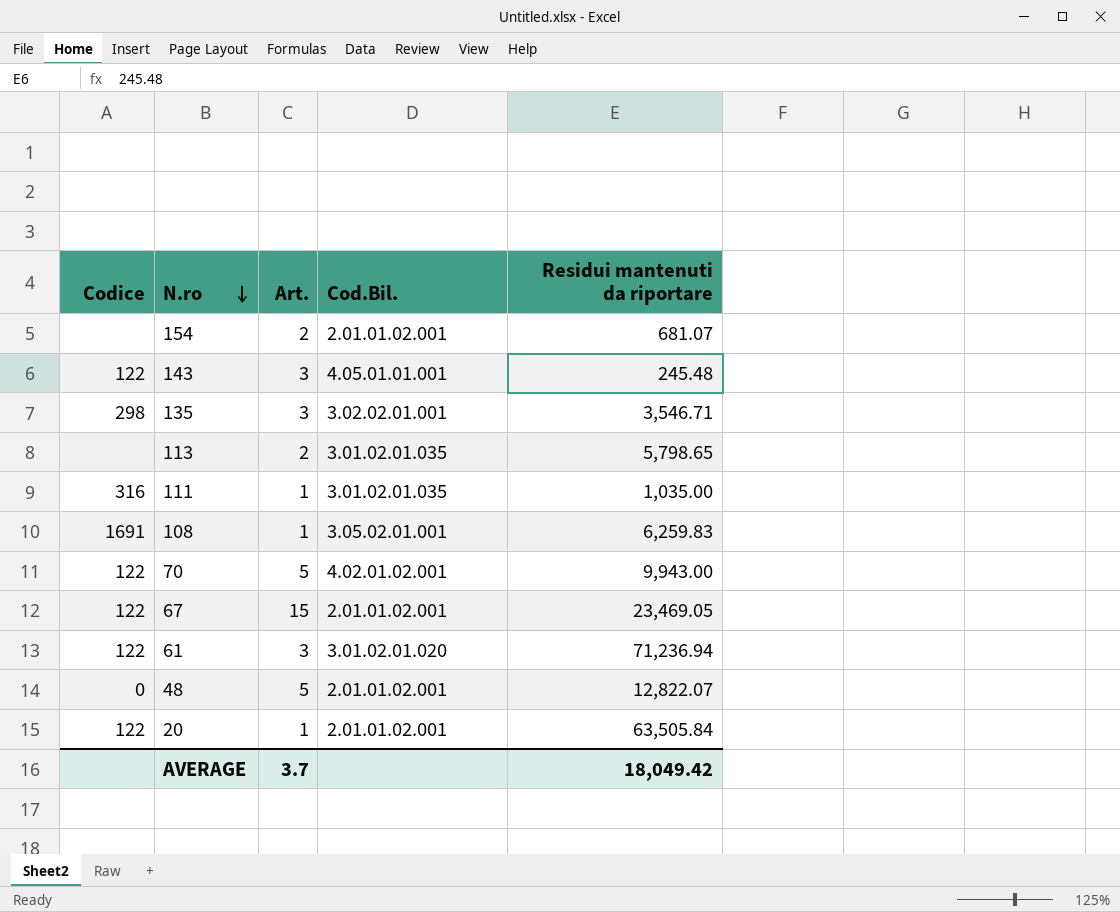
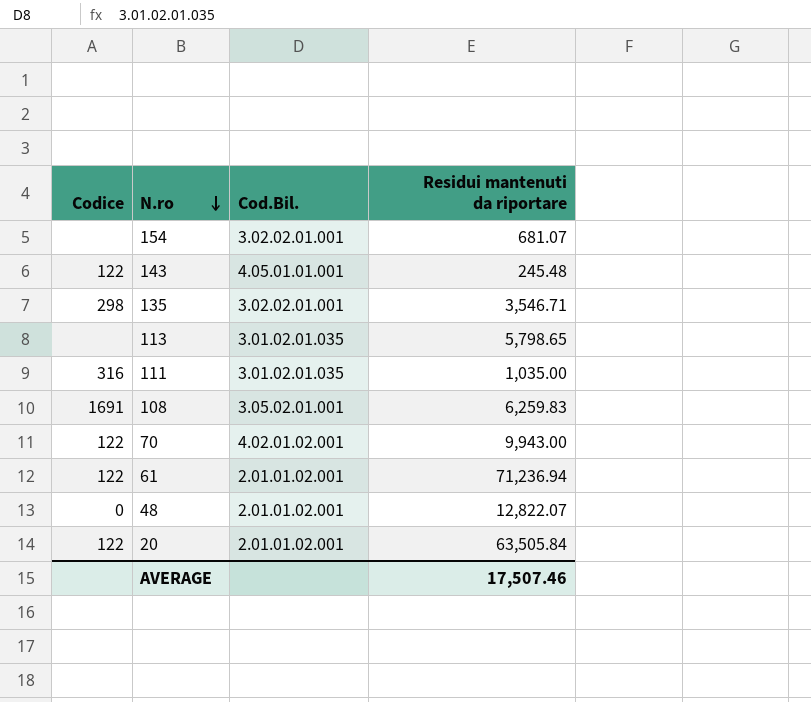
column Art. | position: 3 -> none
row 67: 122 | 15 | 2.01.01.02.001 | 23,469.05 -> none
154 | Cod.Bil.: 2.01.01.02.001 -> 3.02.02.01.001
61 | Cod.Bil.: 3.01.02.01.020 -> 2.01.01.02.001
AVERAGE | Residui mantenuti da riportare: 18,049.42 -> 17,507.46

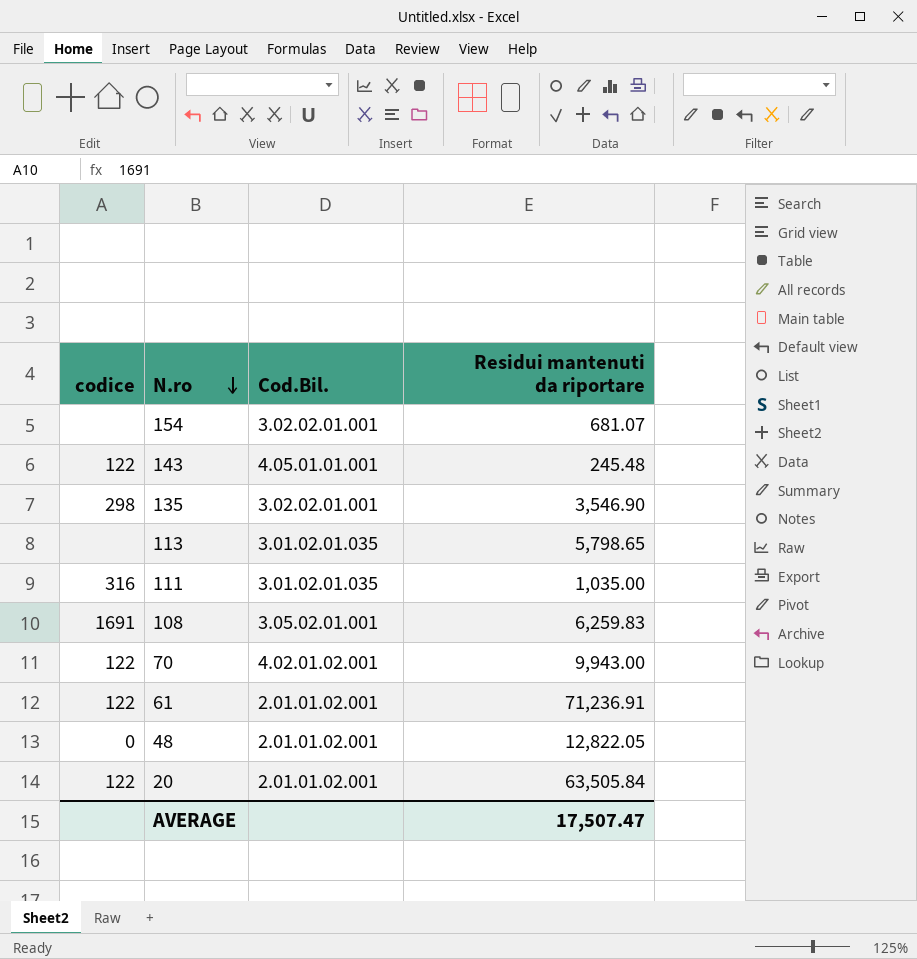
column name: Codice -> codice
135 | Residui mantenuti da riportare: 3,546.71 -> 3,546.90
61 | Residui mantenuti da riportare: 71,236.94 -> 71,236.91
48 | Residui mantenuti da riportare: 12,822.07 -> 12,822.05
AVERAGE | Residui mantenuti da riportare: 17,507.46 -> 17,507.47

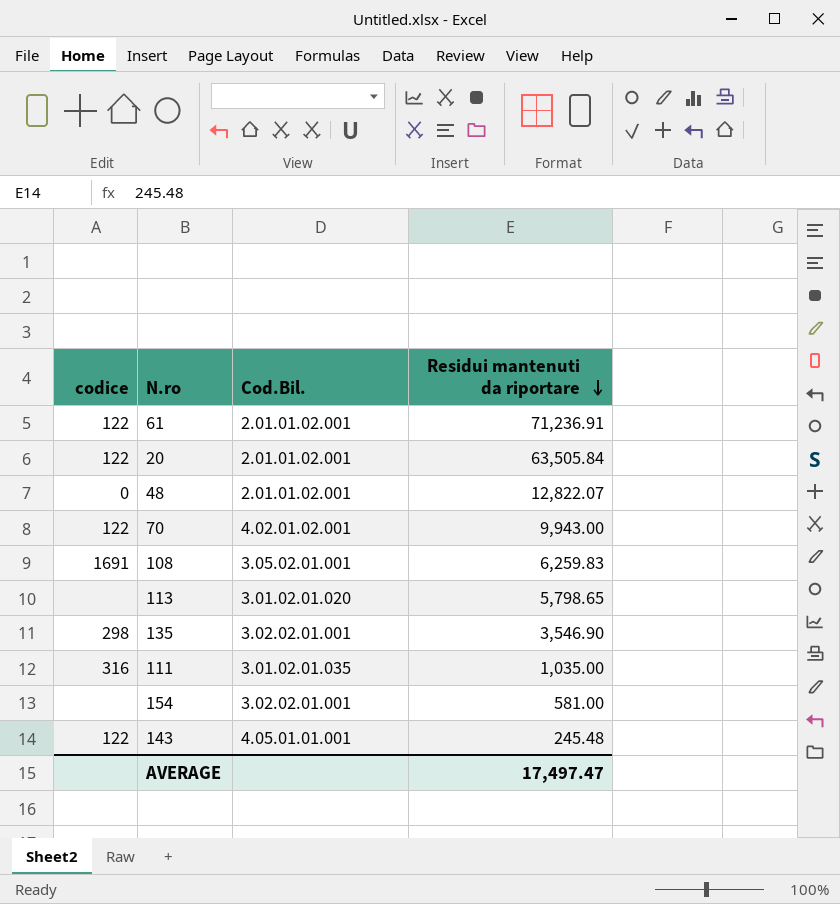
row order: N.ro descending -> Residui mantenuti da riportare descending
48 | Residui mantenuti da riportare: 12,822.05 -> 12,822.07
113 | Cod.Bil.: 3.01.02.01.035 -> 3.01.02.01.020
154 | Residui mantenuti da riportare: 681.07 -> 581.00
AVERAGE | Residui mantenuti da riportare: 17,507.47 -> 17,497.47

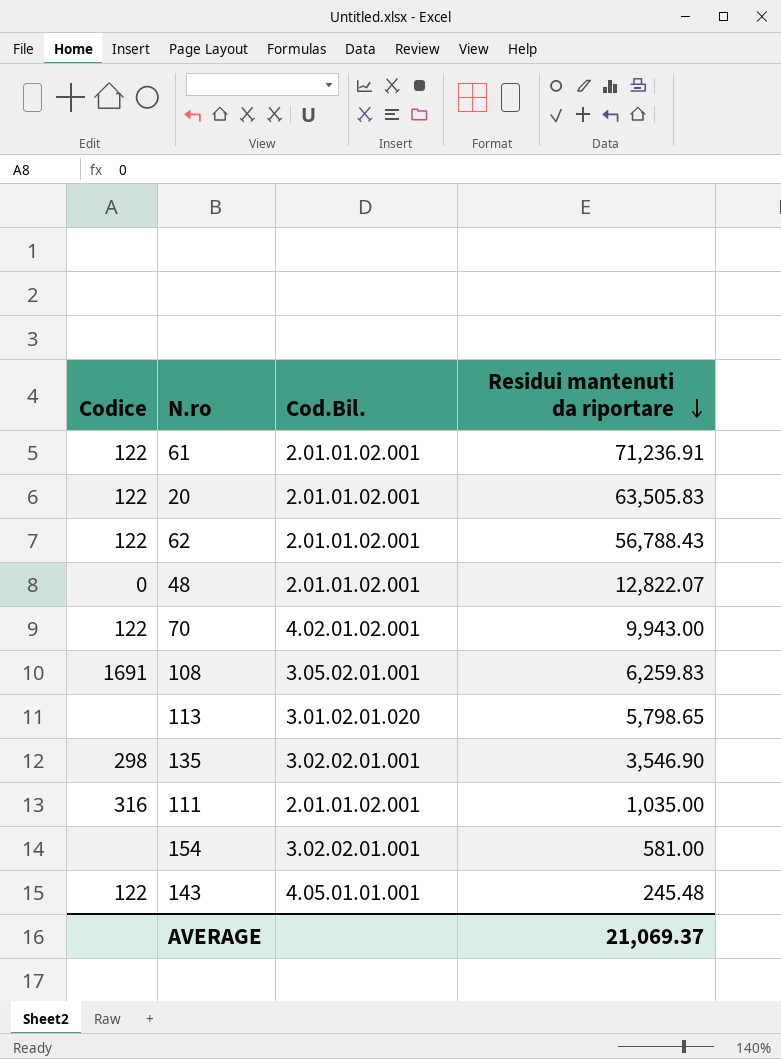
column name: codice -> Codice
20 | Residui mantenuti da riportare: 63,505.84 -> 63,505.83
row 62: none -> 122 | 2.01.01.02.001 | 56,788.43
111 | Cod.Bil.: 3.01.02.01.035 -> 2.01.01.02.001
AVERAGE | Residui mantenuti da riportare: 17,497.47 -> 21,069.37

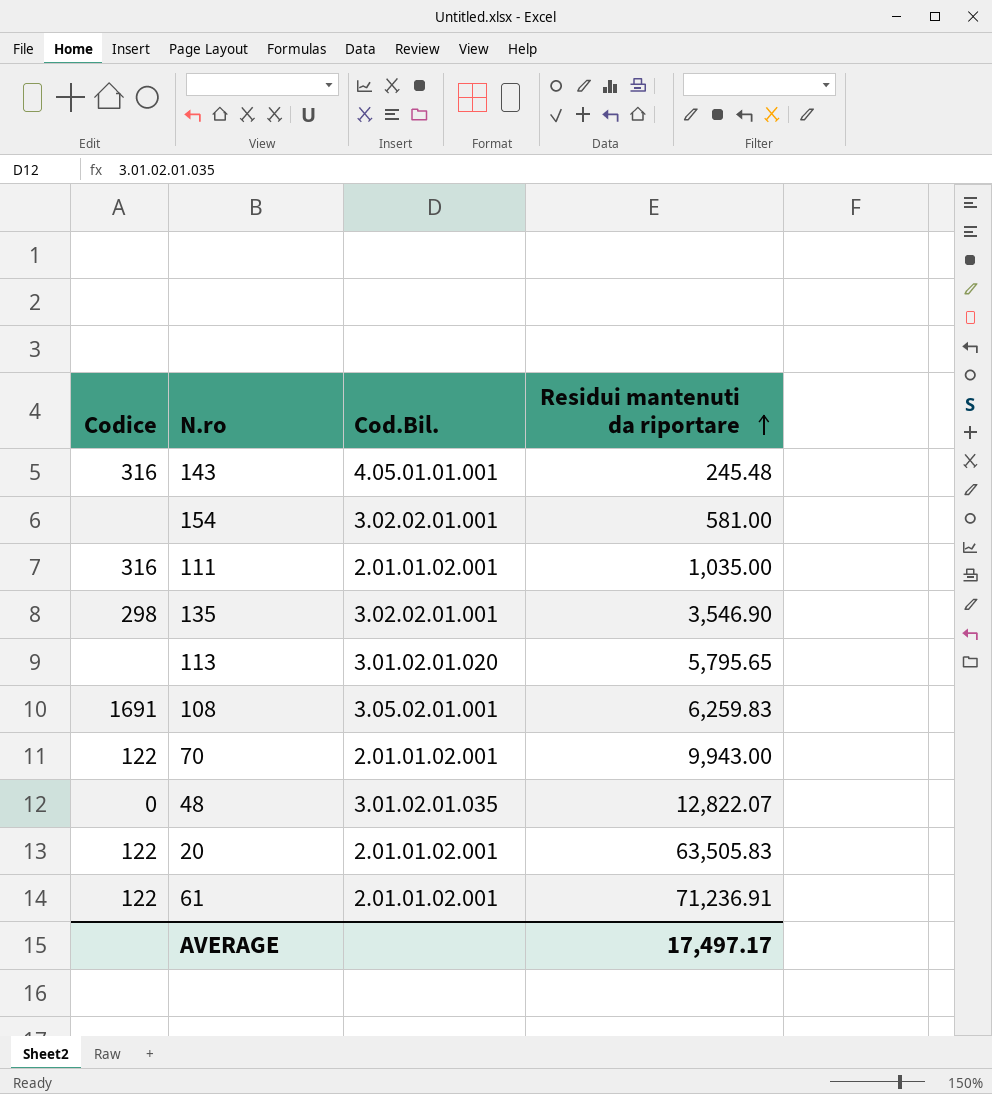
row order: Residui mantenuti da riportare descending -> Residui mantenuti da riportare ascending
row 62: 122 | 2.01.01.02.001 | 56,788.43 -> none
143 | Codice: 122 -> 316
113 | Residui mantenuti da riportare: 5,798.65 -> 5,795.65
70 | Cod.Bil.: 4.02.01.02.001 -> 2.01.01.02.001
48 | Cod.Bil.: 2.01.01.02.001 -> 3.01.02.01.035
AVERAGE | Residui mantenuti da riportare: 21,069.37 -> 17,497.17

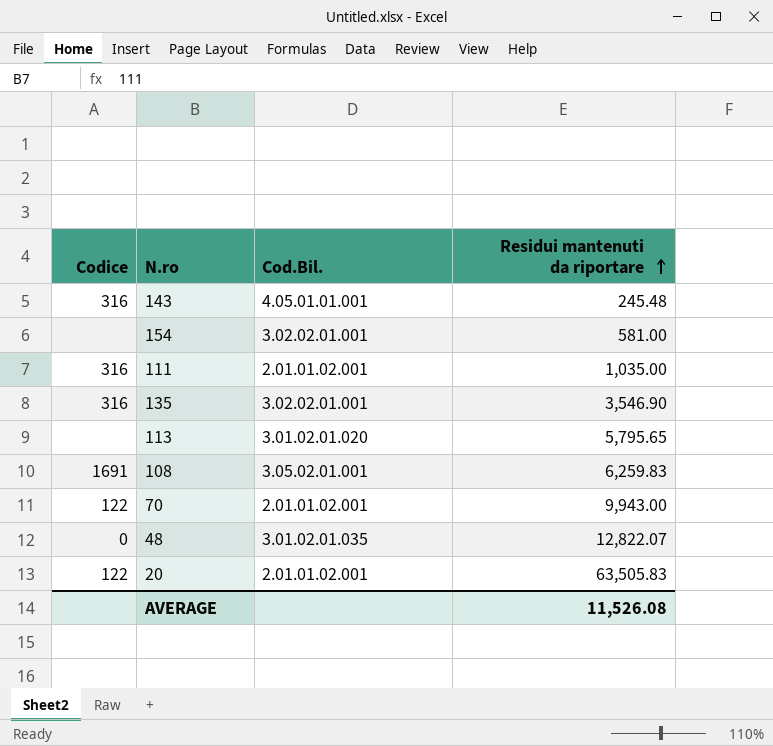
row 61: 122 | 2.01.01.02.001 | 71,236.91 -> none
135 | Codice: 298 -> 316
AVERAGE | Residui mantenuti da riportare: 17,497.17 -> 11,526.08

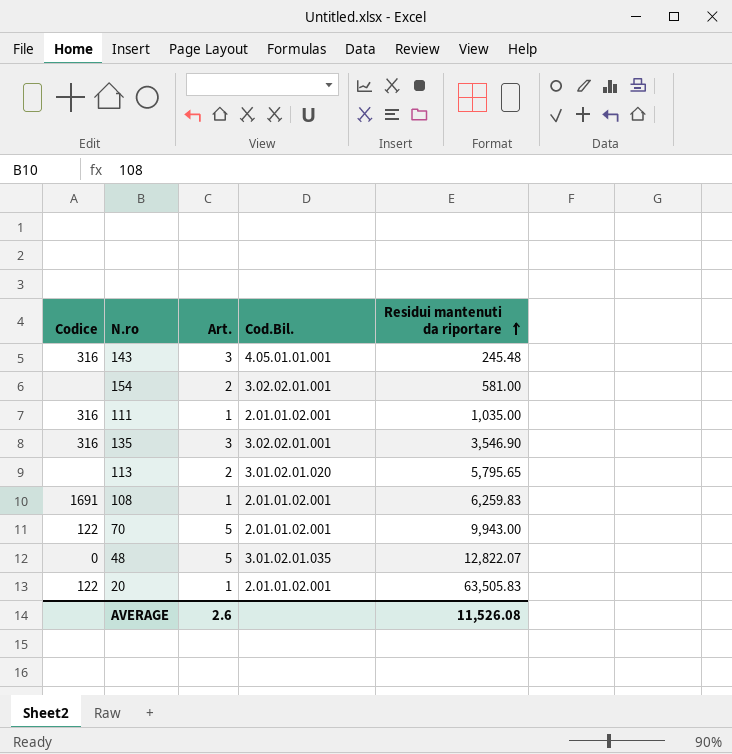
column Art. | position: none -> 3
108 | Cod.Bil.: 3.05.02.01.001 -> 2.01.01.02.001

